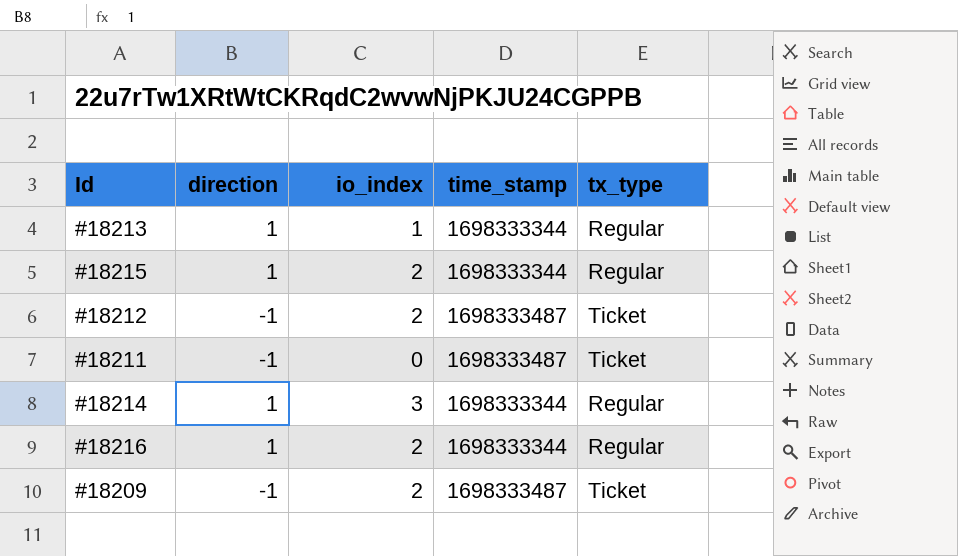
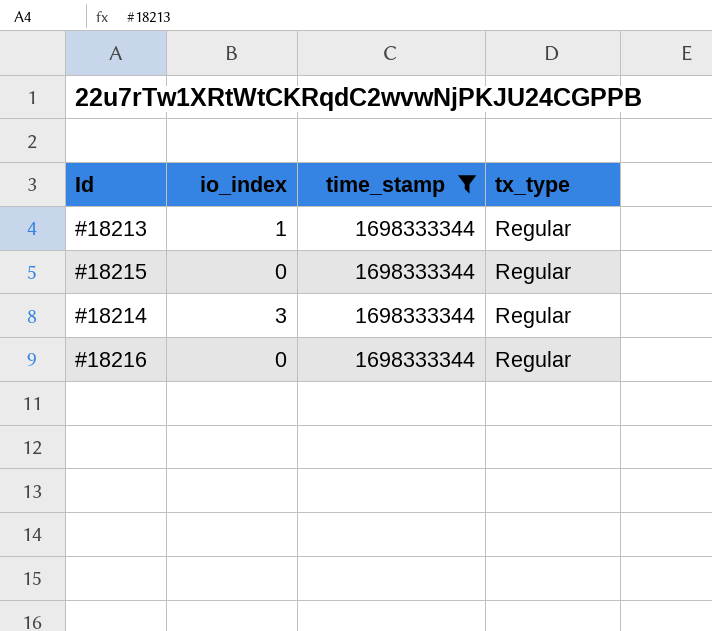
filter: none -> time_stamp = 1698333344
column direction | position: 2 -> none
#18215 | io_index: 2 -> 0
#18216 | io_index: 2 -> 0

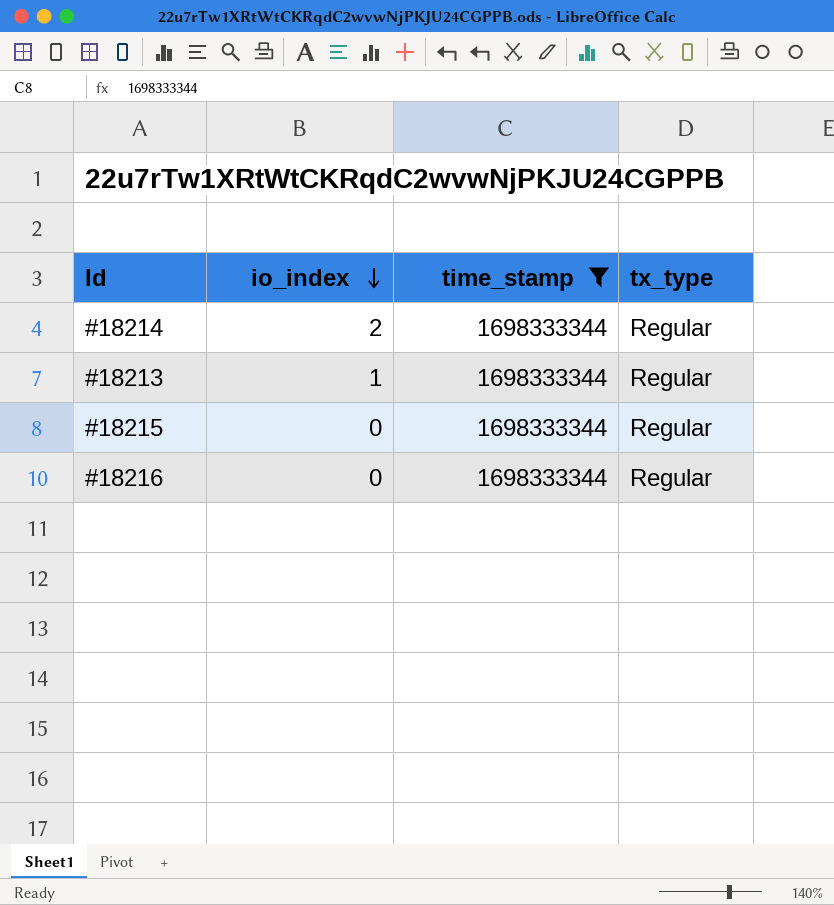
row order: none -> io_index descending
#18214 | io_index: 3 -> 2

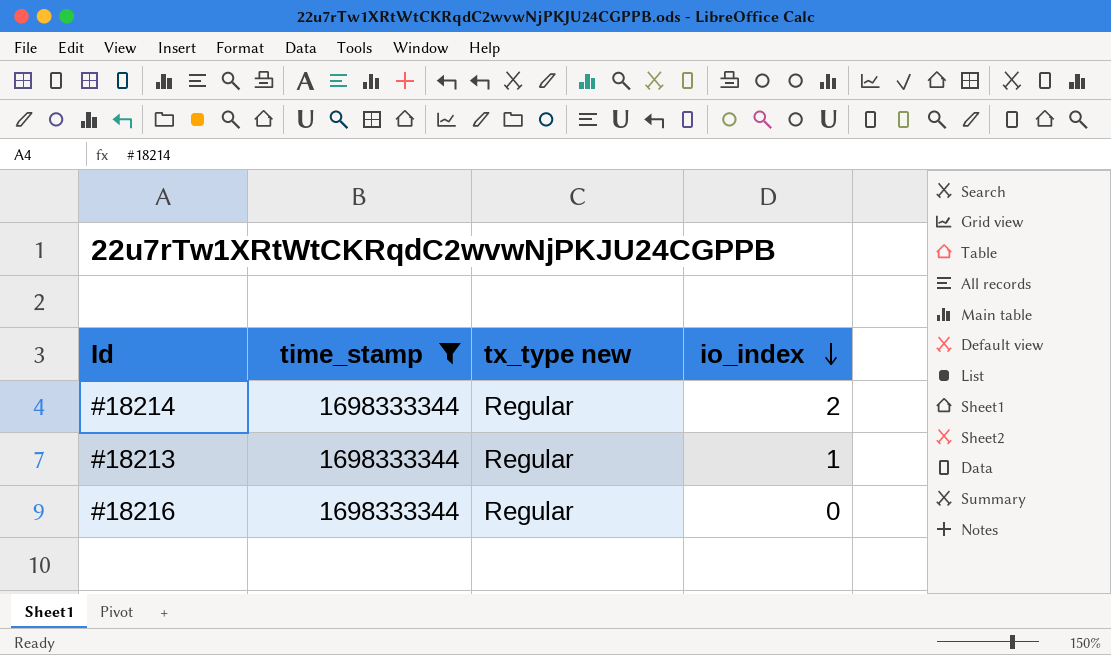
column name: tx_type -> tx_type new
column io_index | position: 2 -> 4
row #18215: 0 | 1698333344 | Regular -> none

